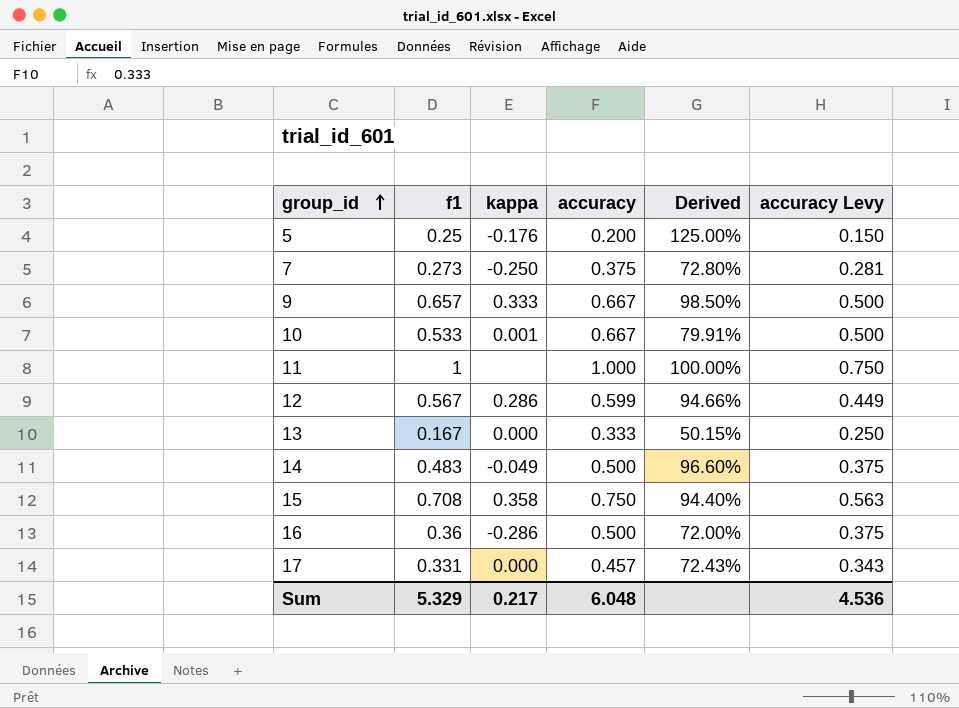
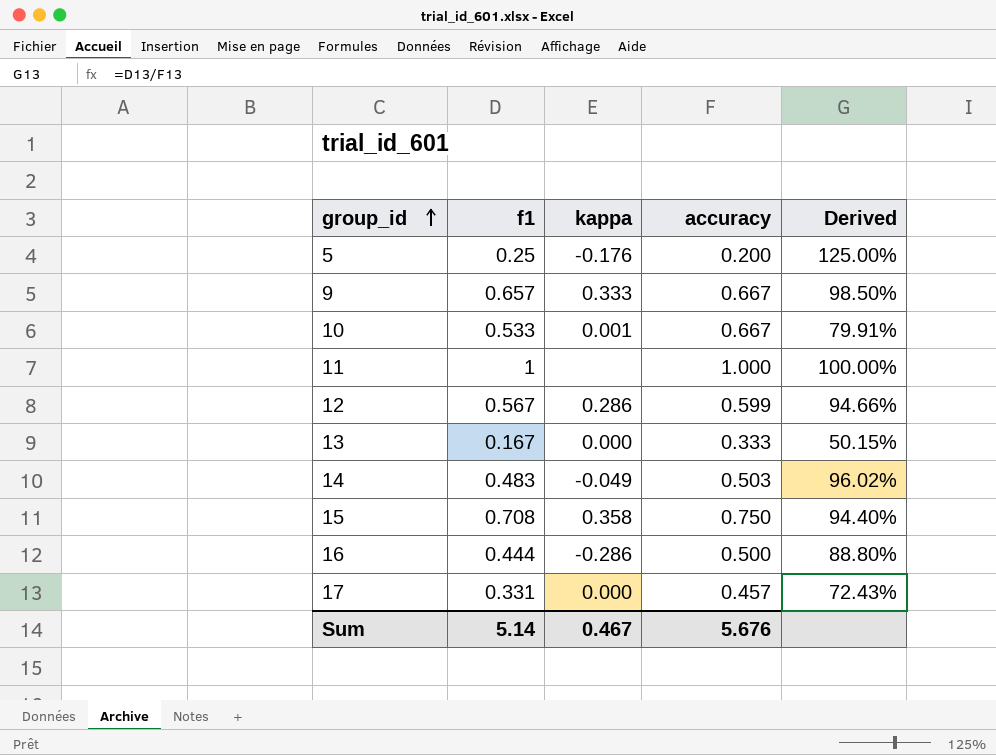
column accuracy Levy | formula: [accuracy] * 0.75 -> none
row 7: 0.273 | -0.250 | 0.375 | 72.80% | 0.281 -> none
14 | accuracy: 0.500 -> 0.503
14 | Derived: 96.60% -> 96.02%
16 | f1: 0.36 -> 0.444
16 | Derived: 72.00% -> 88.80%
Sum | f1: 5.329 -> 5.14
Sum | kappa: 0.217 -> 0.467
Sum | accuracy: 6.048 -> 5.676

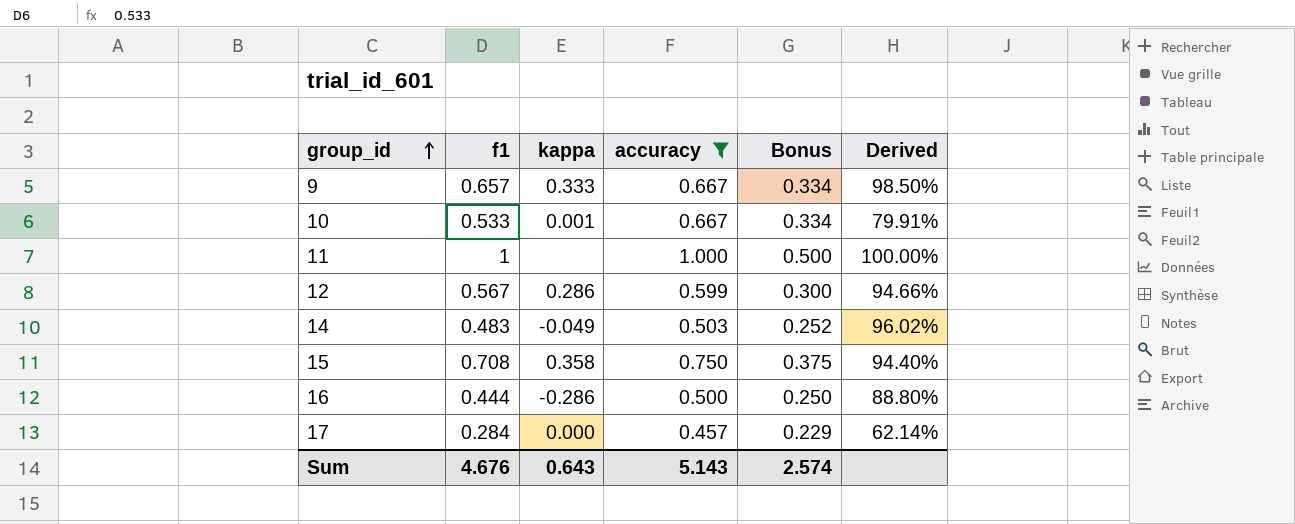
filter: none -> accuracy >= 0.457
column Bonus | formula: none -> [accuracy] * 0.5
17 | f1: 0.331 -> 0.284
17 | Derived: 72.43% -> 62.14%
Sum | f1: 5.14 -> 4.676
Sum | kappa: 0.467 -> 0.643
Sum | accuracy: 5.676 -> 5.143

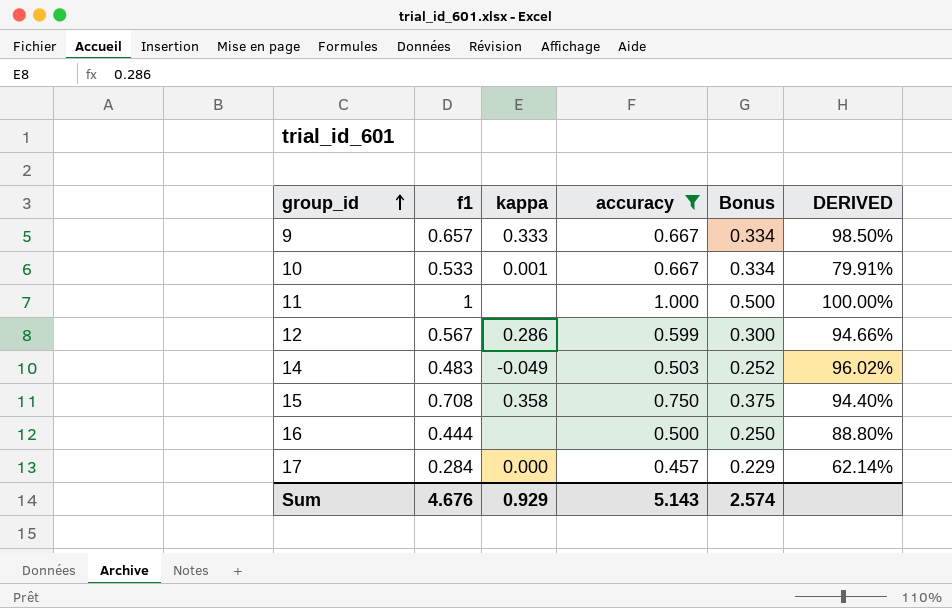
column name: Derived -> DERIVED
16 | kappa: -0.286 -> none
Sum | kappa: 0.643 -> 0.929

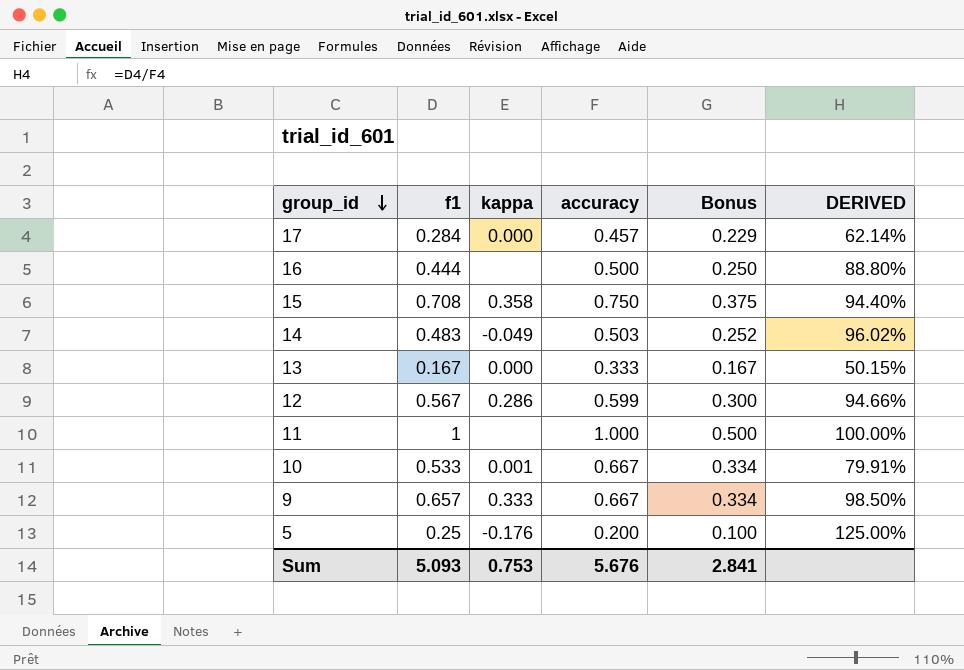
filter: accuracy >= 0.457 -> none
row order: group_id ascending -> group_id descending
Sum | f1: 4.676 -> 5.093
Sum | kappa: 0.929 -> 0.753
Sum | accuracy: 5.143 -> 5.676
Sum | Bonus: 2.574 -> 2.841

